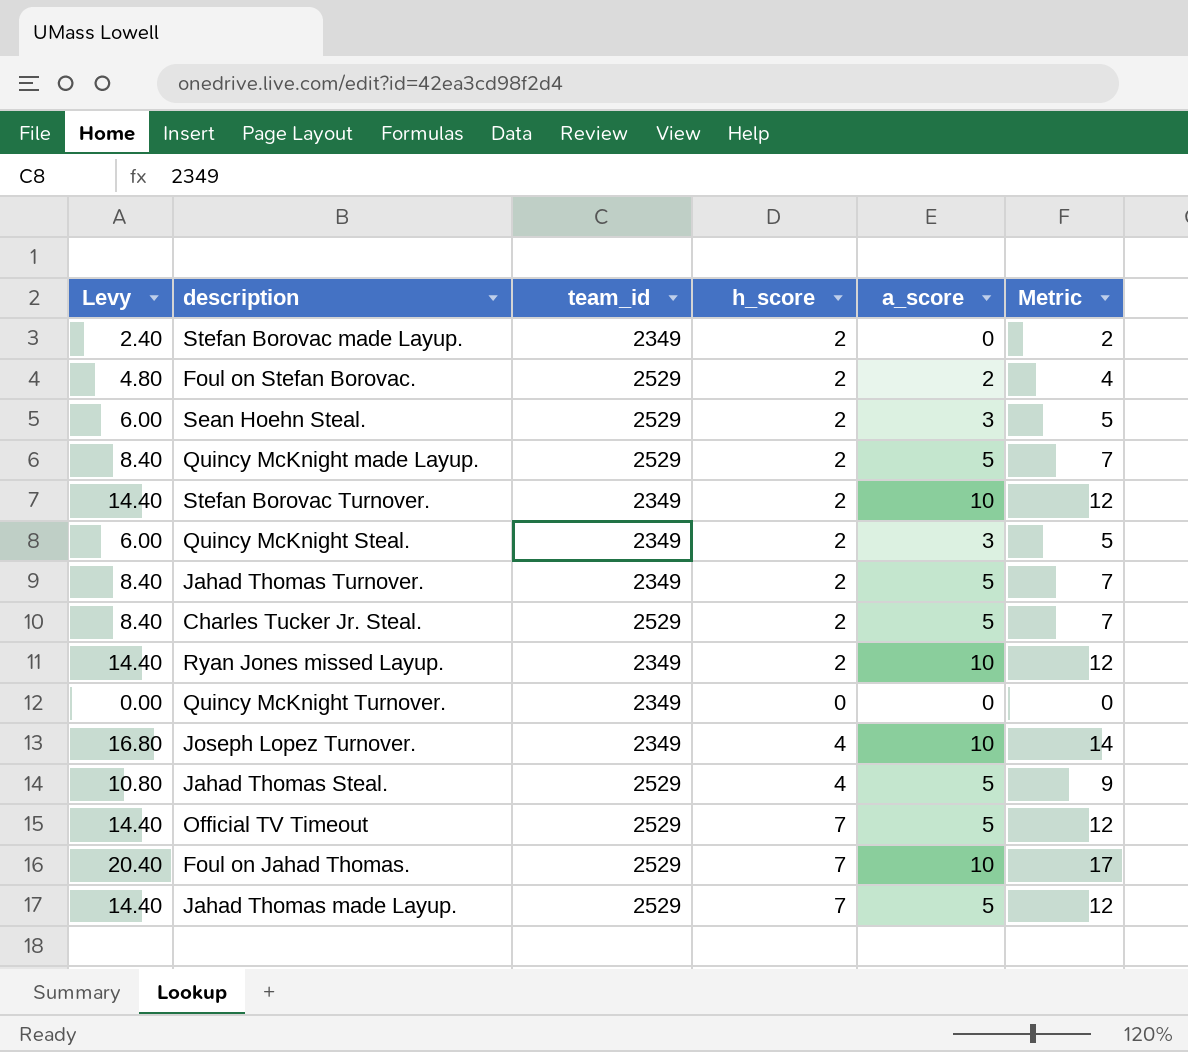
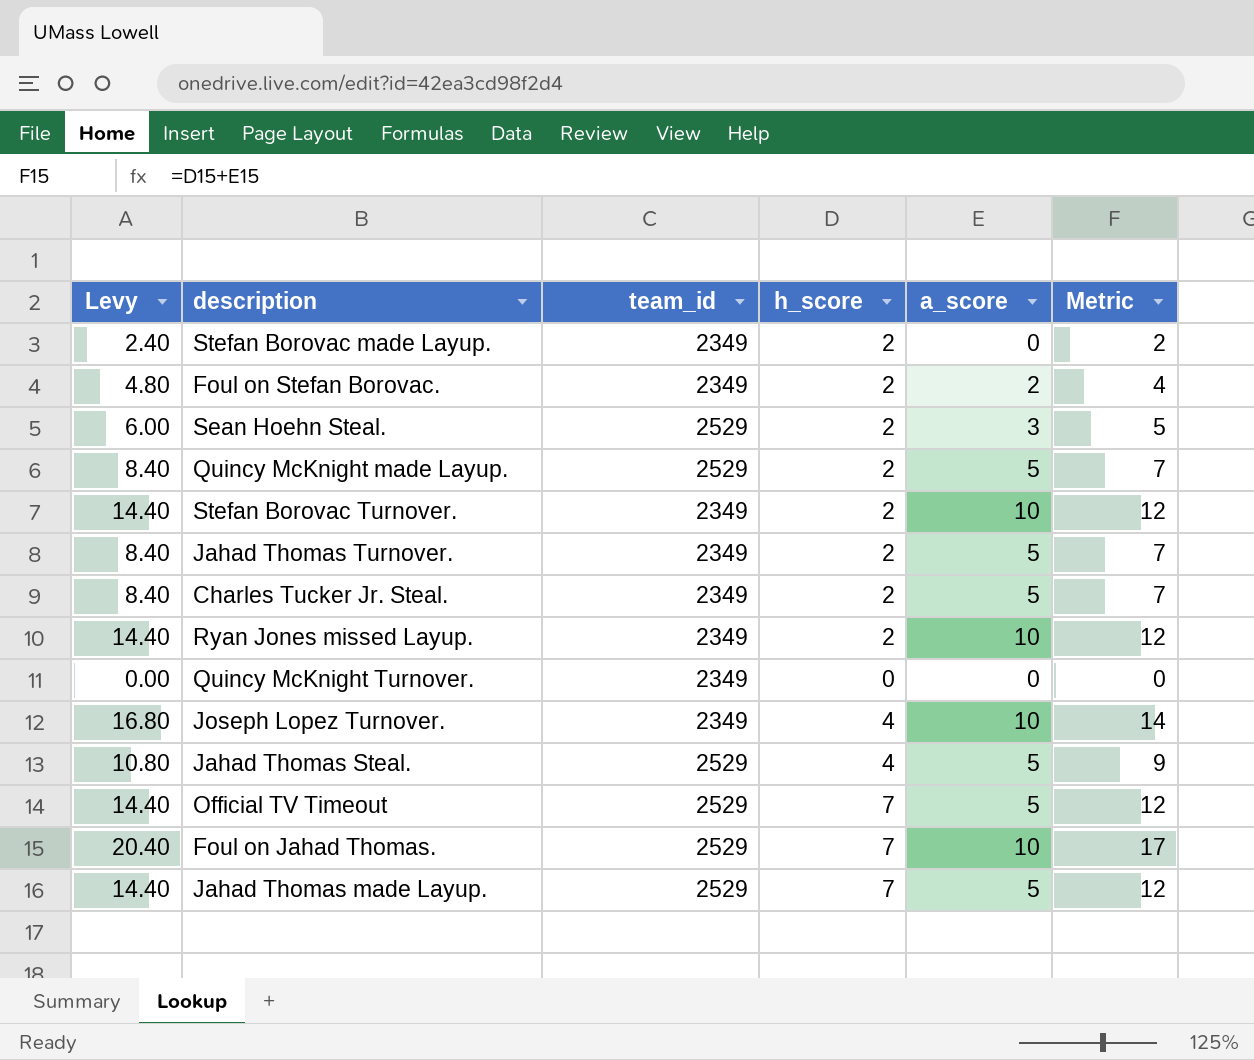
row Quincy McKnight Steal.: 6.00 | 2349 | 2 | 3 | 5 -> none
Foul on Stefan Borovac. | team_id: 2529 -> 2349
Charles Tucker Jr. Steal. | team_id: 2529 -> 2349

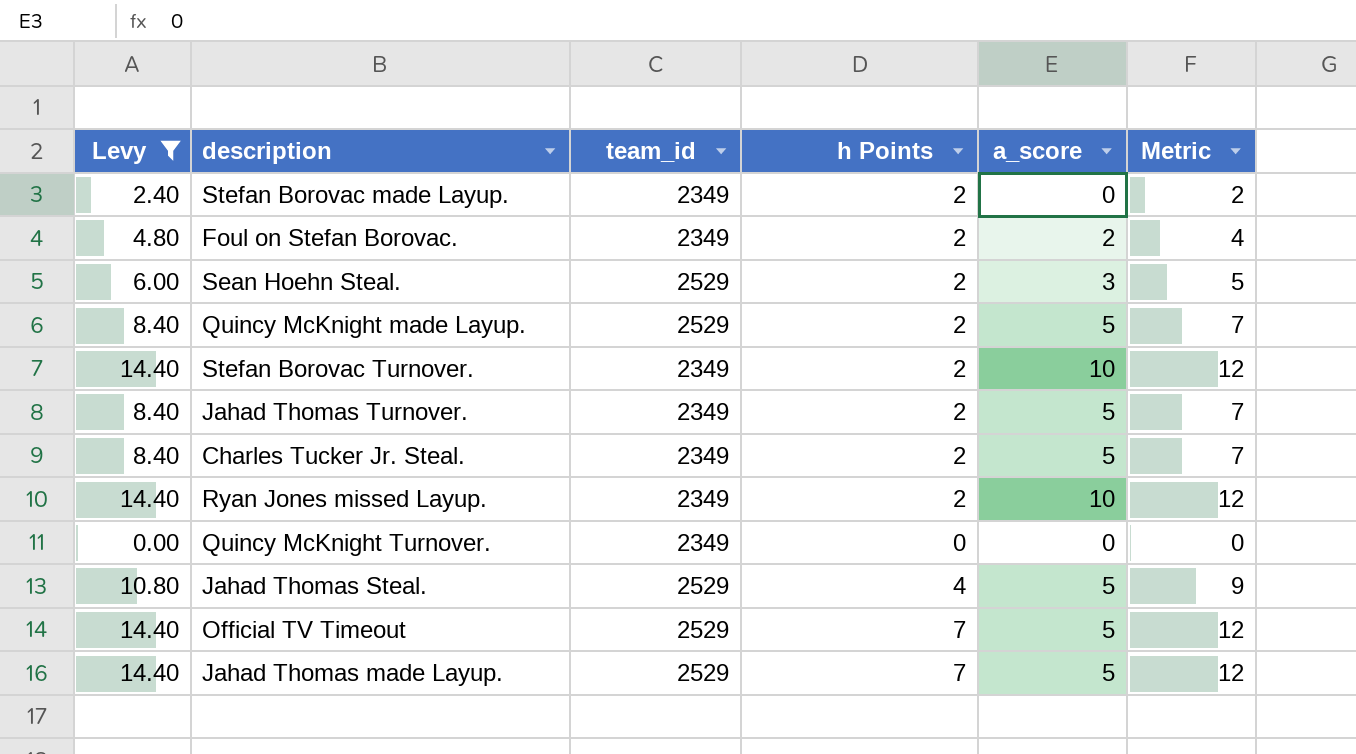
filter: none -> Levy <= 14.40
column name: h_score -> h Points

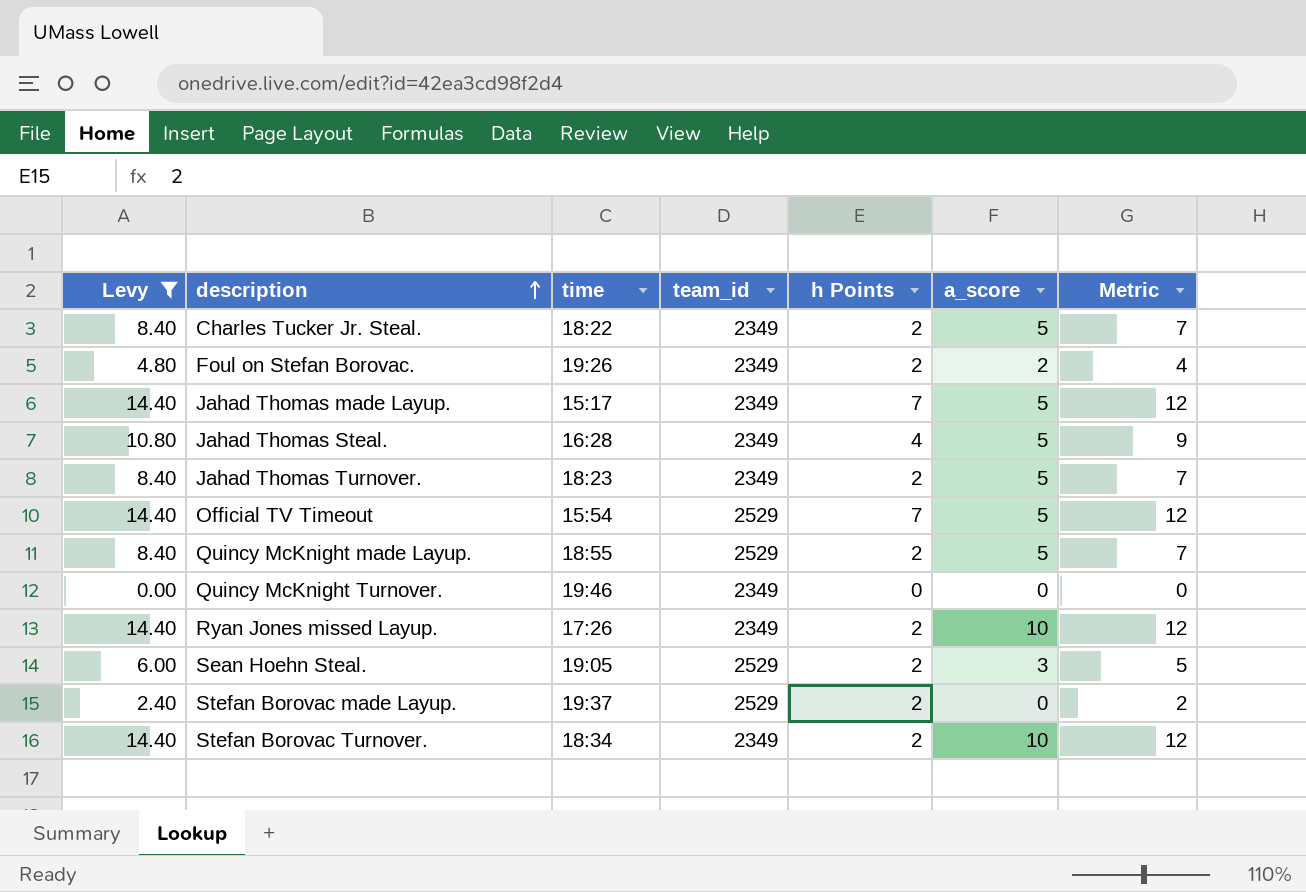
row order: none -> description ascending
column time | position: none -> 3
Jahad Thomas made Layup. | team_id: 2529 -> 2349
Jahad Thomas Steal. | team_id: 2529 -> 2349
Stefan Borovac made Layup. | team_id: 2349 -> 2529

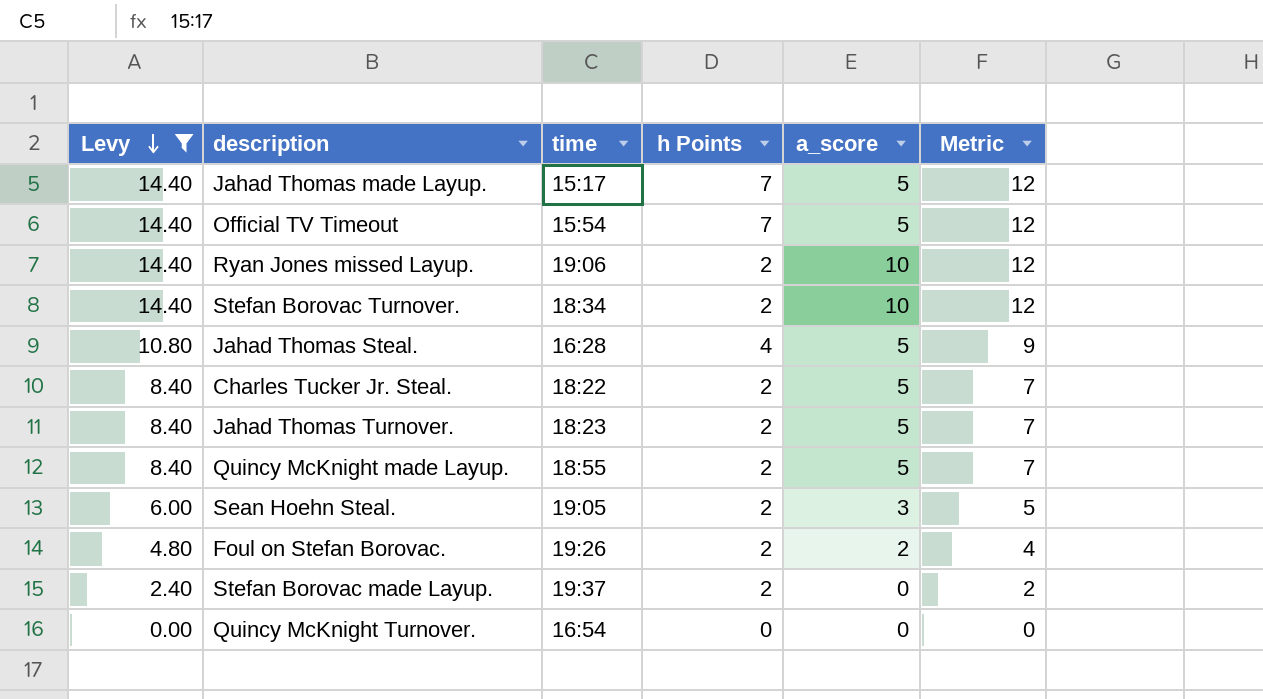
row order: description ascending -> Levy descending
column team_id | position: 4 -> none
Ryan Jones missed Layup. | time: 17:26 -> 19:06
Quincy McKnight Turnover. | time: 19:46 -> 16:54

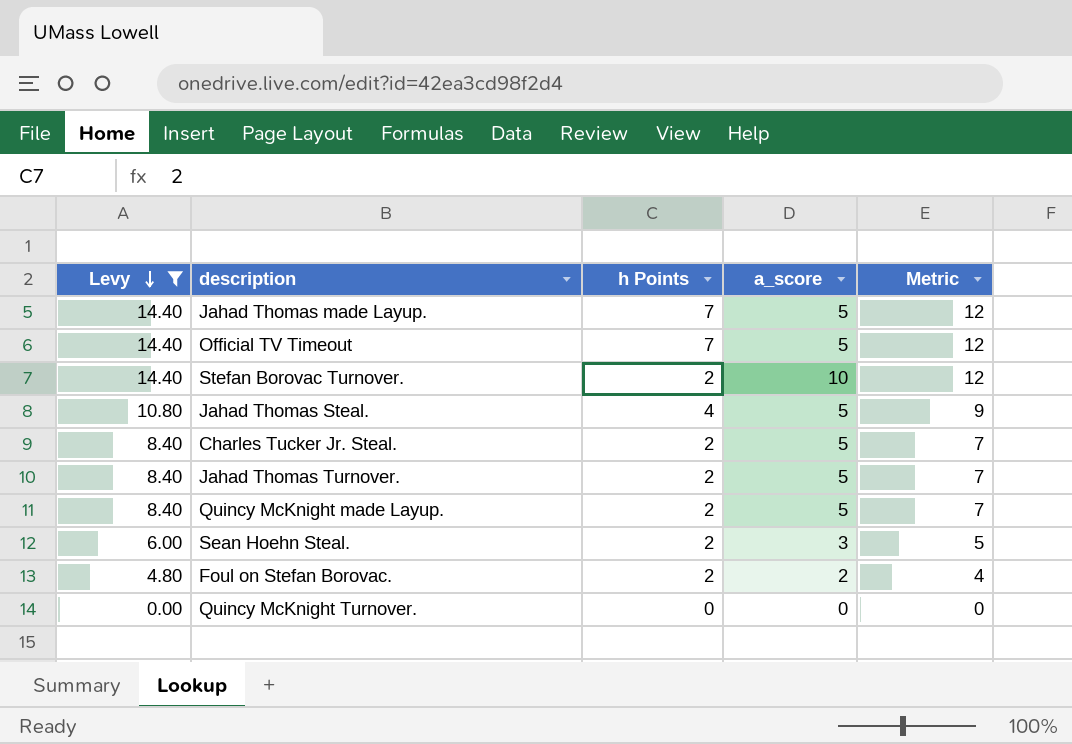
column time | position: 3 -> none
row Ryan Jones missed Layup.: 14.40 | 19:06 | 2 | 10 | 12 -> none
row Stefan Borovac made Layup.: 2.40 | 19:37 | 2 | 0 | 2 -> none

